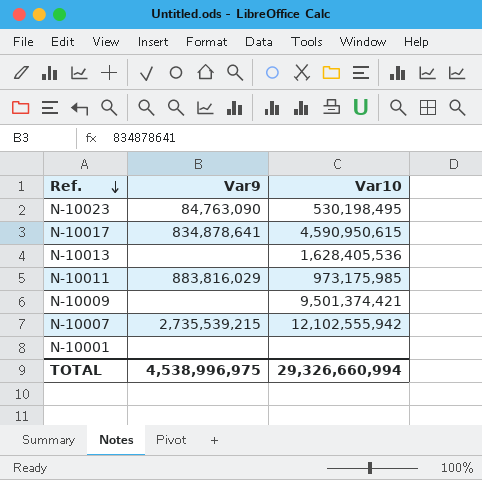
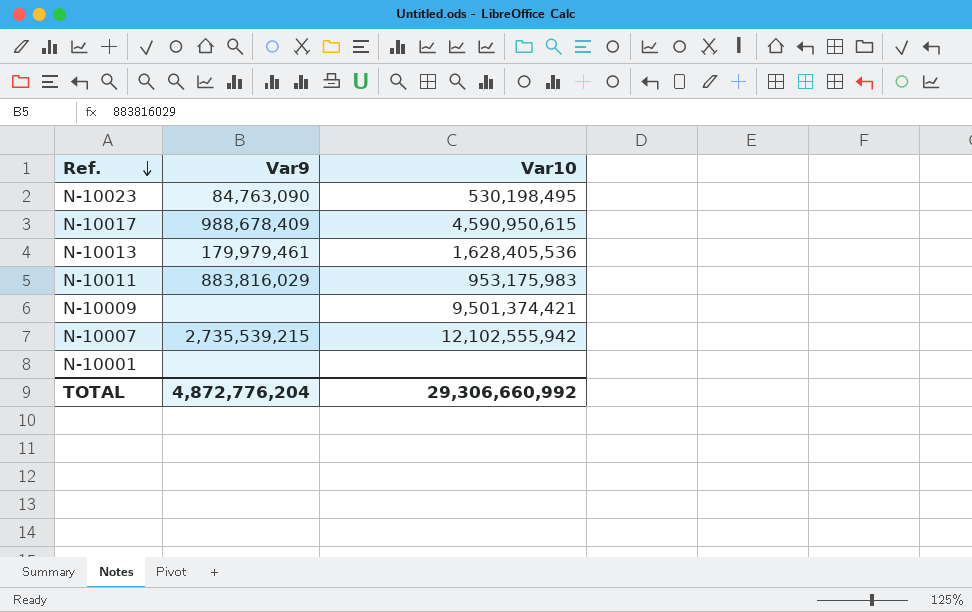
N-10017 | Var9: 834,878,641 -> 988,678,409
N-10013 | Var9: none -> 179,979,461
N-10011 | Var10: 973,175,985 -> 953,175,983
TOTAL | Var9: 4,538,996,975 -> 4,872,776,204
TOTAL | Var10: 29,326,660,994 -> 29,306,660,992

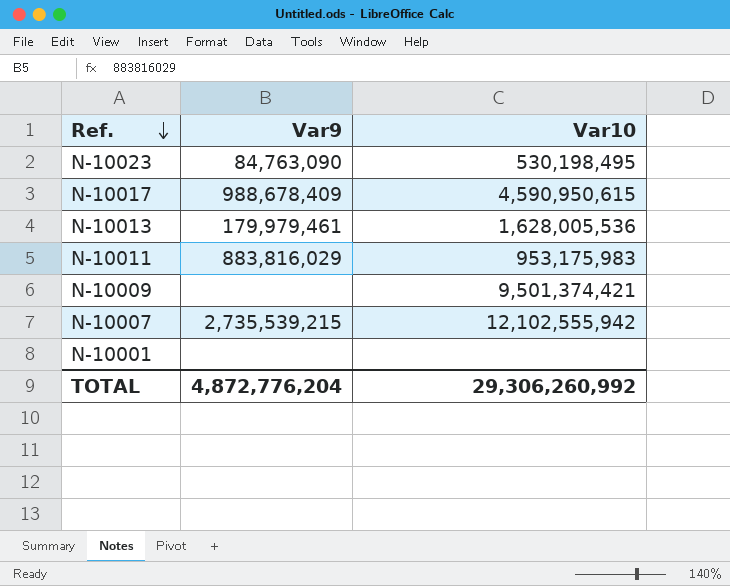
N-10013 | Var10: 1,628,405,536 -> 1,628,005,536
TOTAL | Var10: 29,306,660,992 -> 29,306,260,992

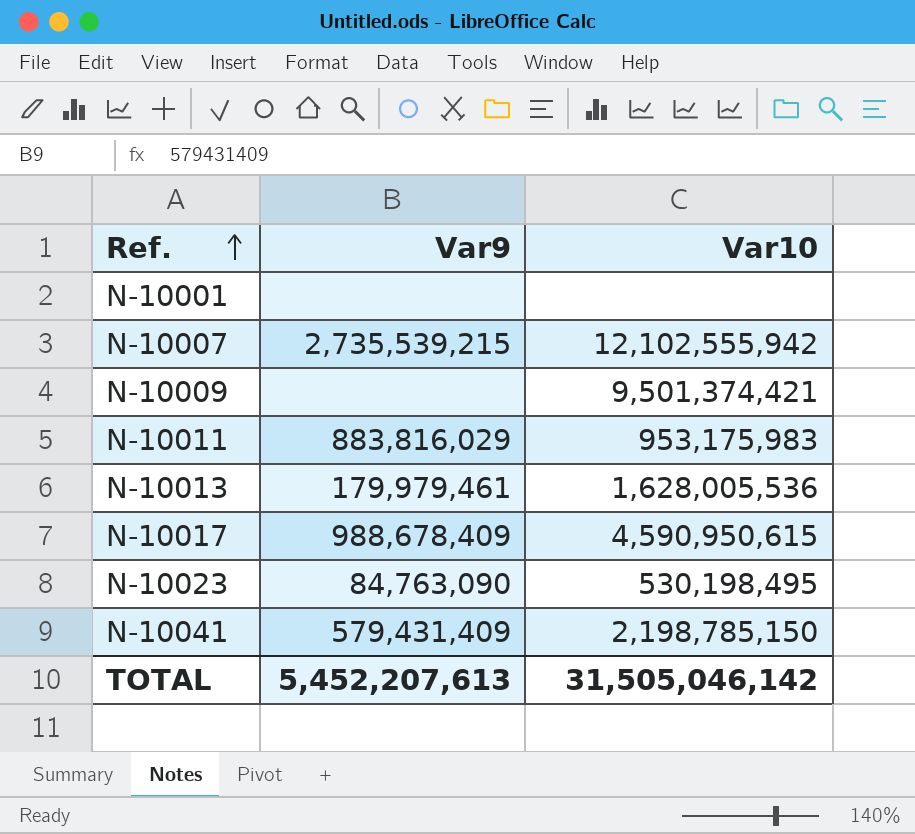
row order: Ref. descending -> Ref. ascending
row N-10041: none -> 579,431,409 | 2,198,785,150
TOTAL | Var9: 4,872,776,204 -> 5,452,207,613
TOTAL | Var10: 29,306,260,992 -> 31,505,046,142

